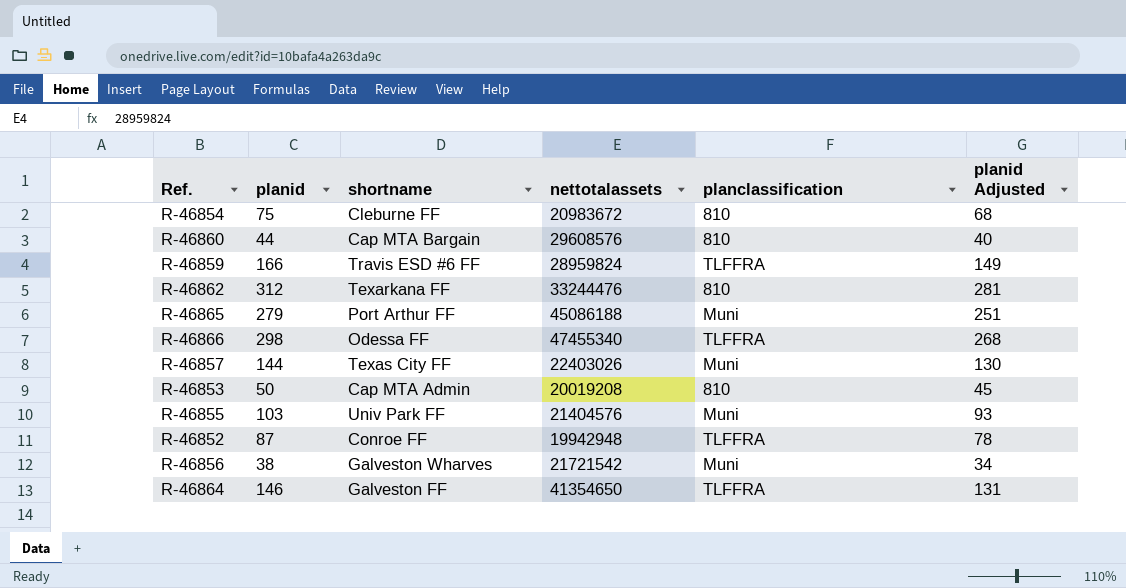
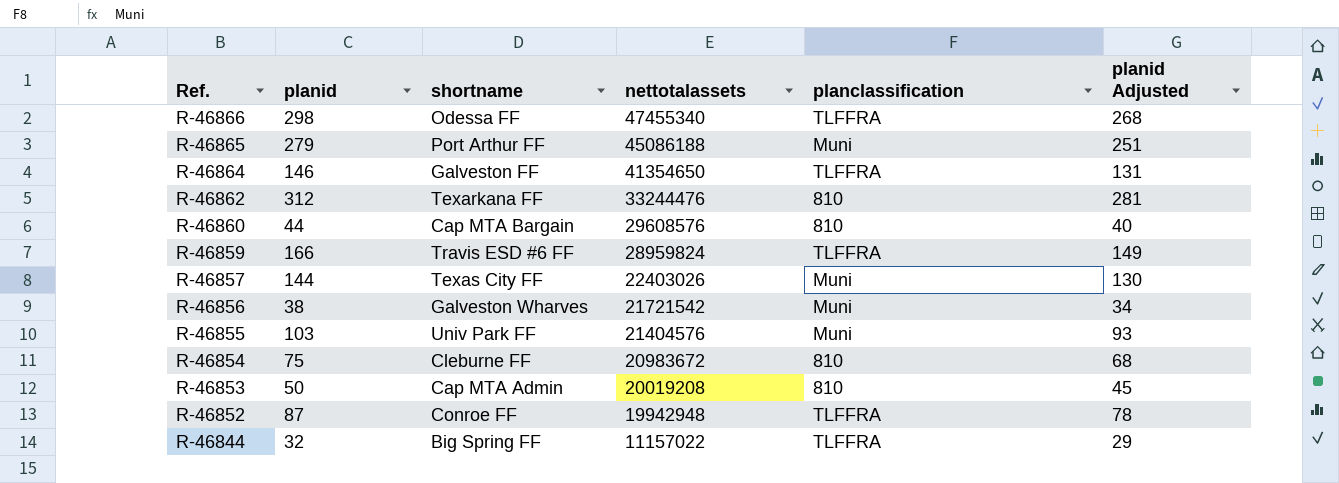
row order: none -> Ref. descending
row R-46844: none -> 32 | Big Spring FF | 11157022 | TLFFRA | 29

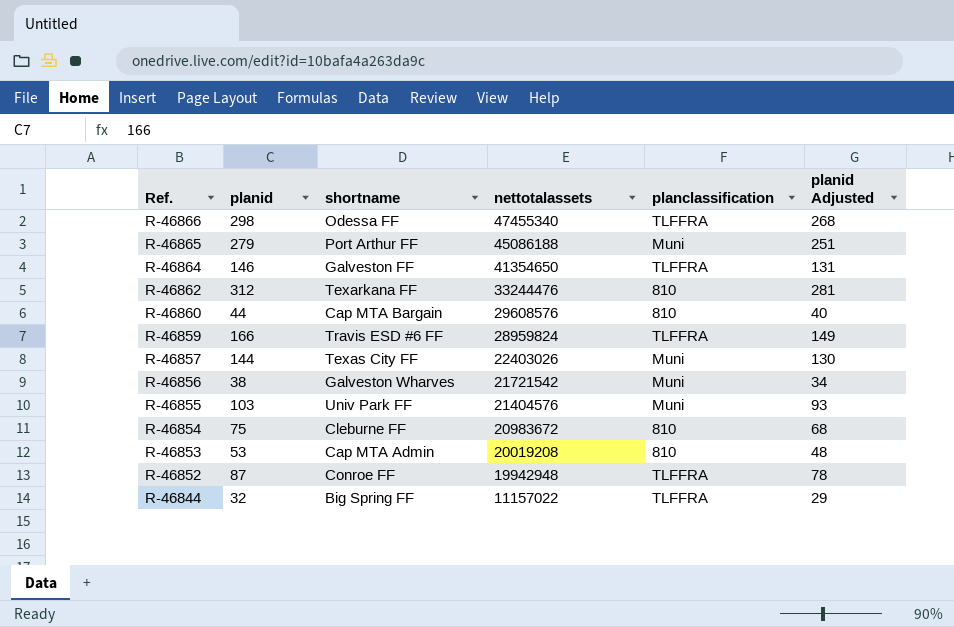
R-46853 | planid: 50 -> 53
R-46853 | planid Adjusted: 45 -> 48

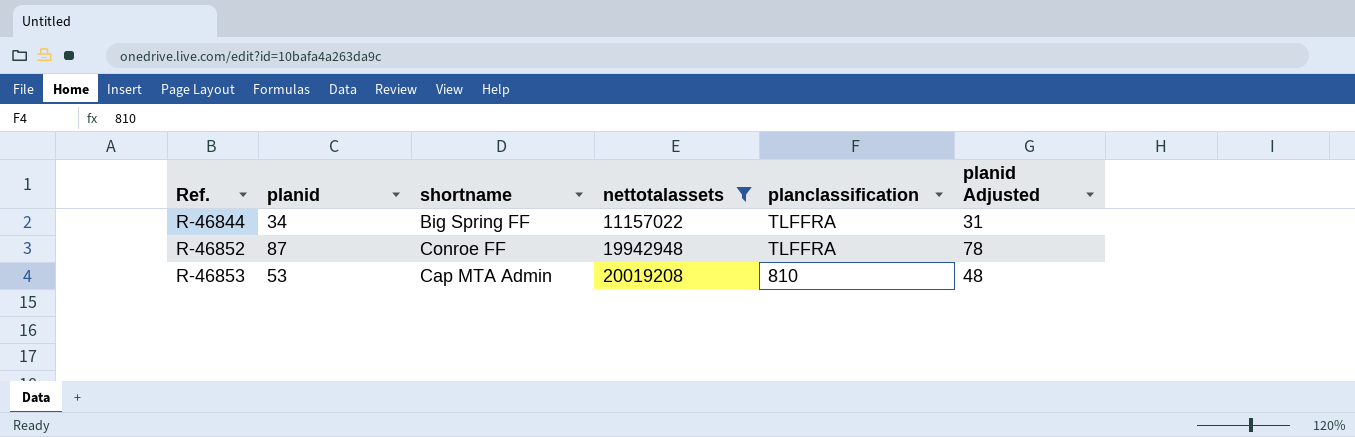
filter: none -> nettotalassets <= 20019208
row order: Ref. descending -> Ref. ascending
R-46844 | planid: 32 -> 34
R-46844 | planid Adjusted: 29 -> 31

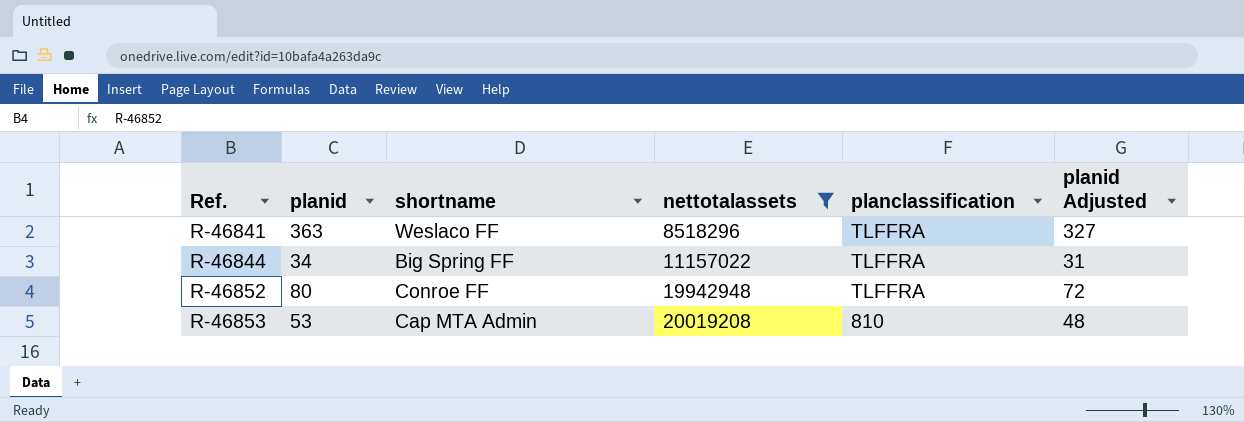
row R-46841: none -> 363 | Weslaco FF | 8518296 | TLFFRA | 327
R-46852 | planid: 87 -> 80
R-46852 | planid Adjusted: 78 -> 72

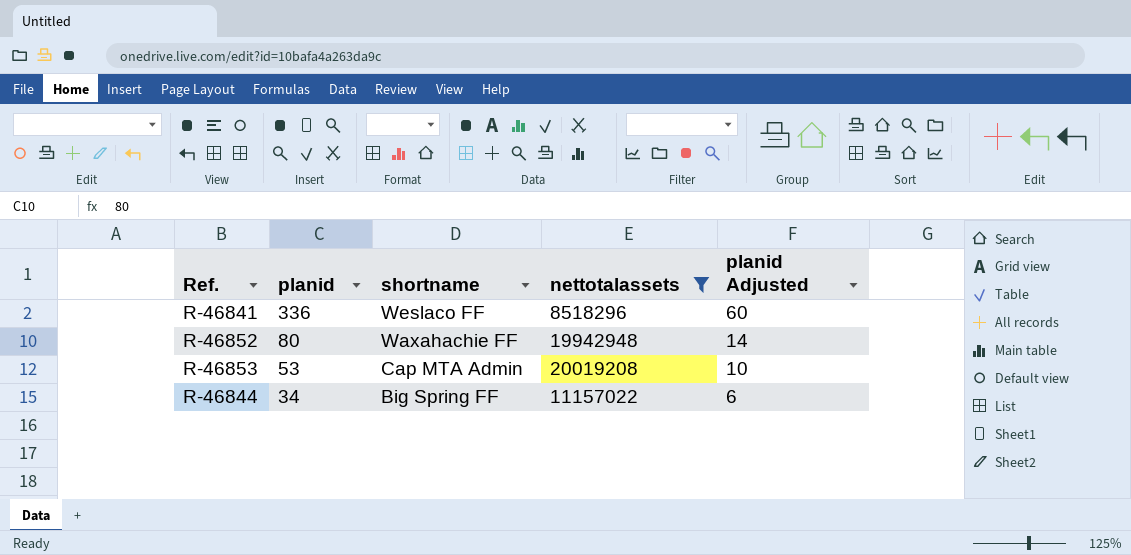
row order: Ref. ascending -> planid descending
column planclassification | position: 5 -> none
column planid Adjusted | formula: [planid] * 0.9 -> [planid] * 0.18
R-46841 | planid: 363 -> 336
R-46852 | shortname: Conroe FF -> Waxahachie FF

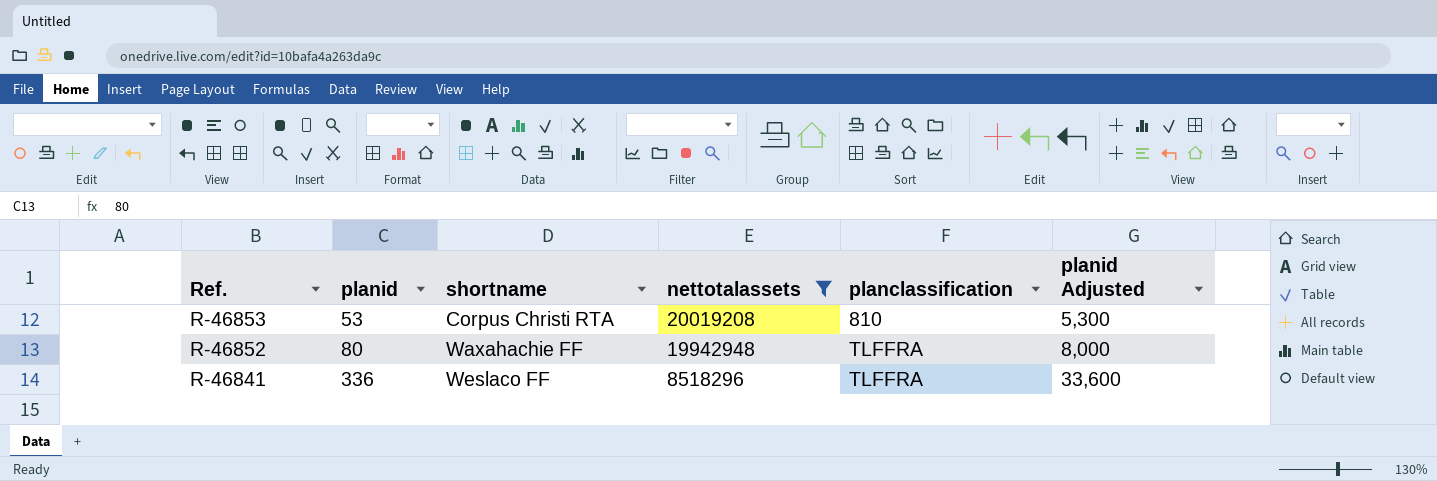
row order: planid descending -> Ref. descending
column planclassification | position: none -> 5
column planid Adjusted | formula: [planid] * 0.18 -> [planid] * 100
row R-46844: 34 | Big Spring FF | 11157022 | 6 -> none
R-46853 | shortname: Cap MTA Admin -> Corpus Christi RTA

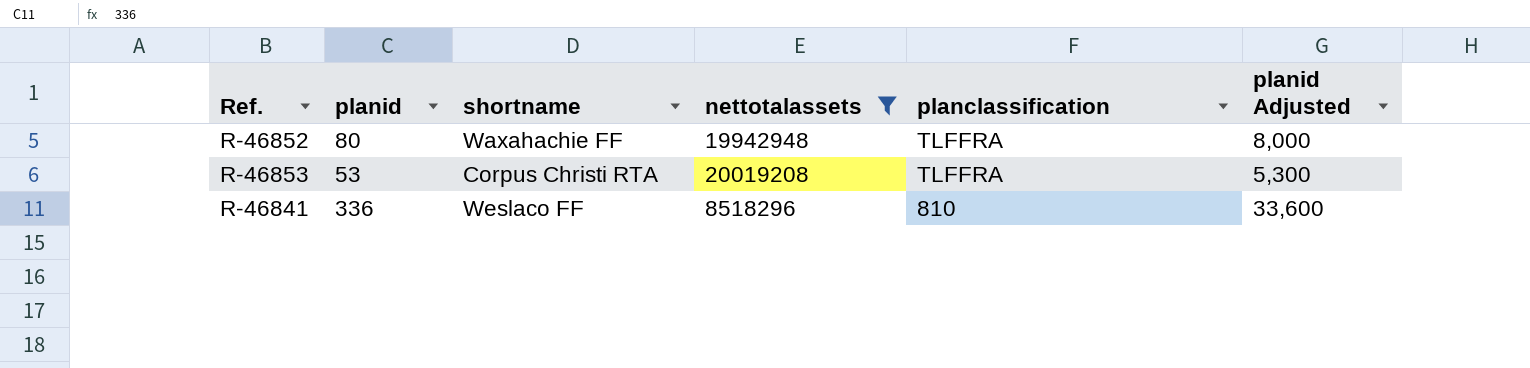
row order: Ref. descending -> planclassification descending
R-46853 | planclassification: 810 -> TLFFRA
R-46841 | planclassification: TLFFRA -> 810

